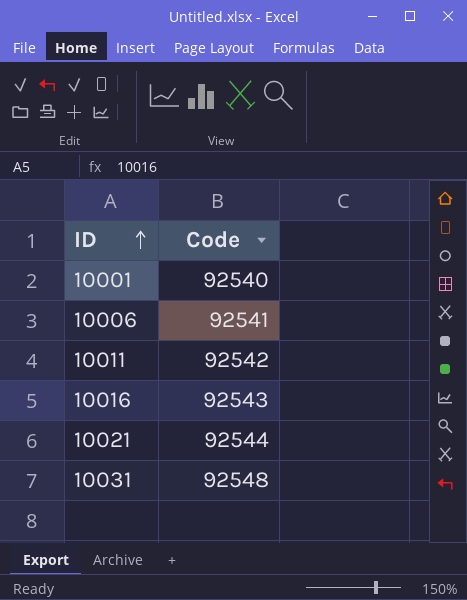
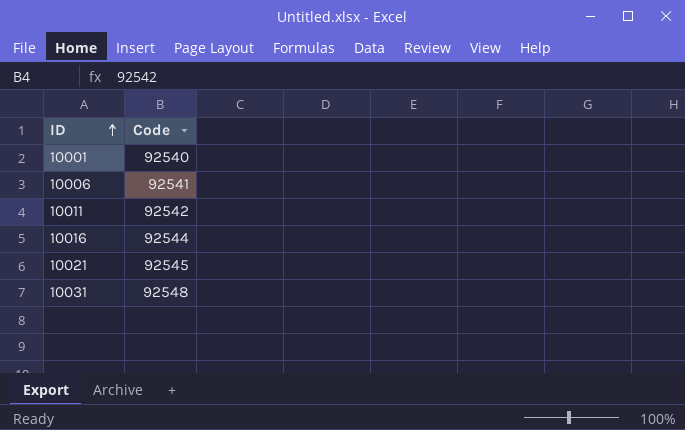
10016 | Code: 92543 -> 92544
10021 | Code: 92544 -> 92545

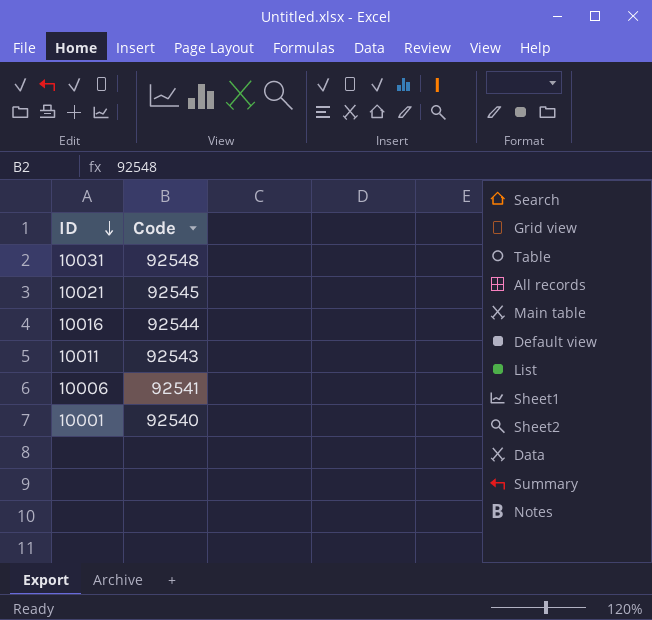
row order: ID ascending -> ID descending
10011 | Code: 92542 -> 92543

